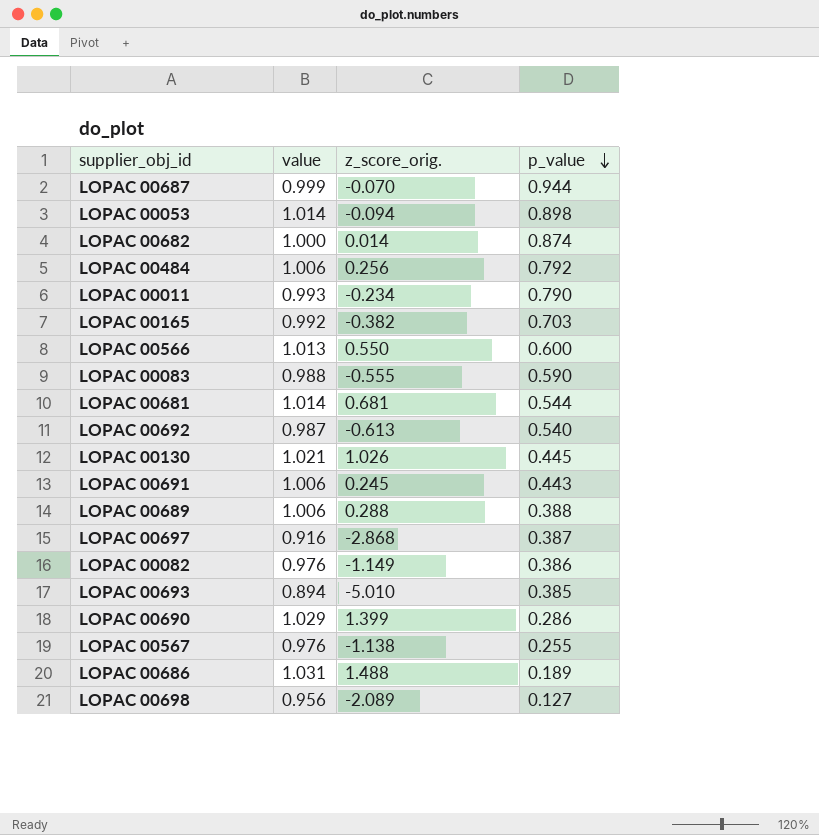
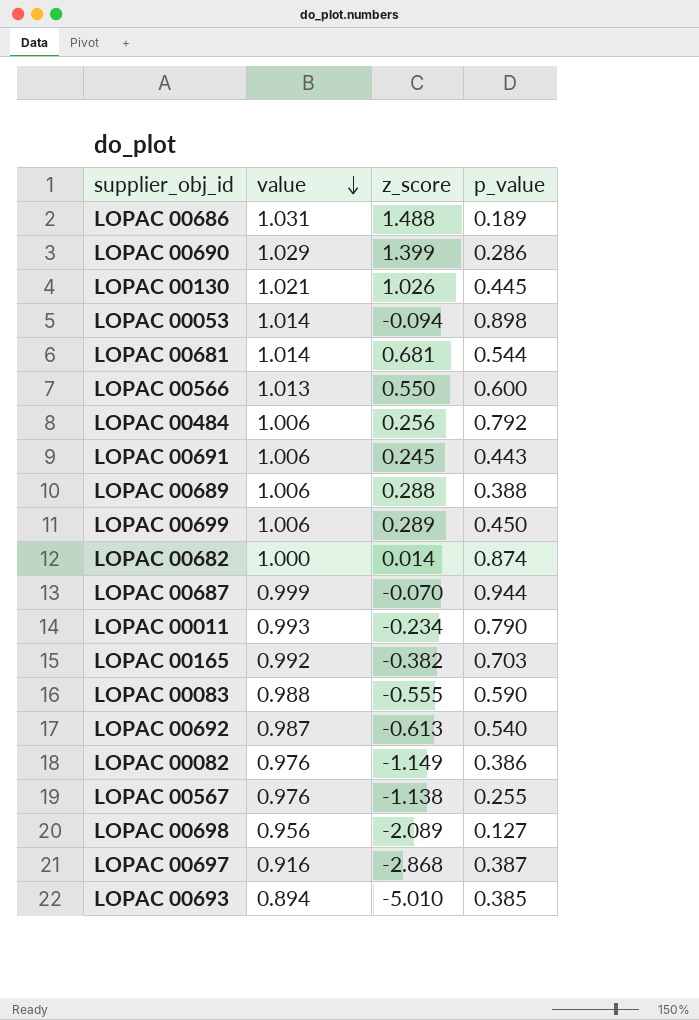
row order: p_value descending -> value descending
column name: z_score_orig. -> z_score
row LOPAC 00699: none -> 1.006 | 0.289 | 0.450

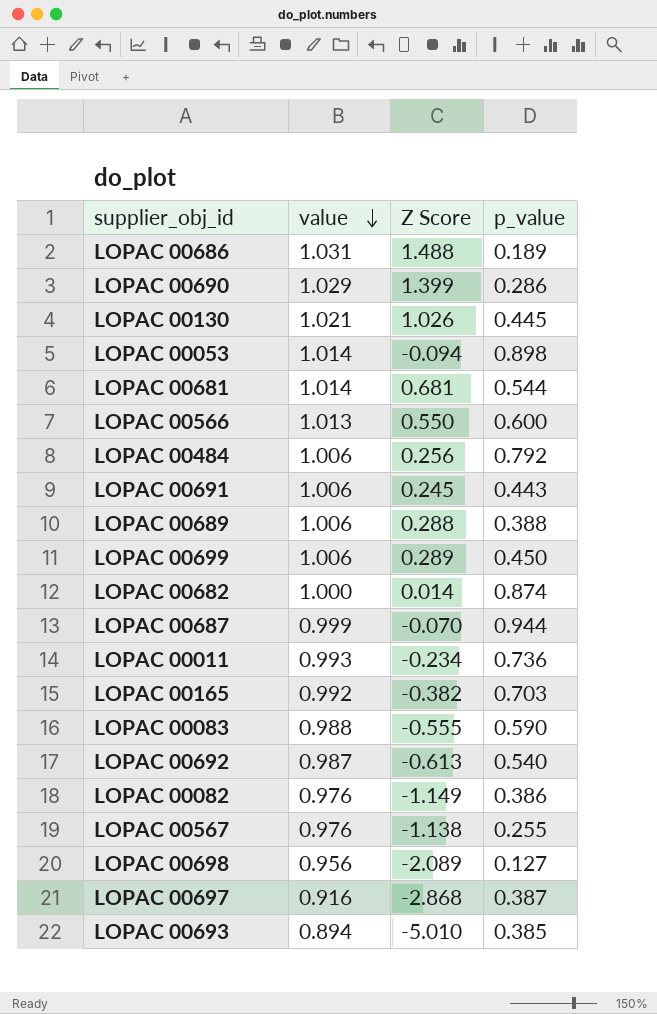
column name: z_score -> Z Score
LOPAC 00011 | p_value: 0.790 -> 0.736

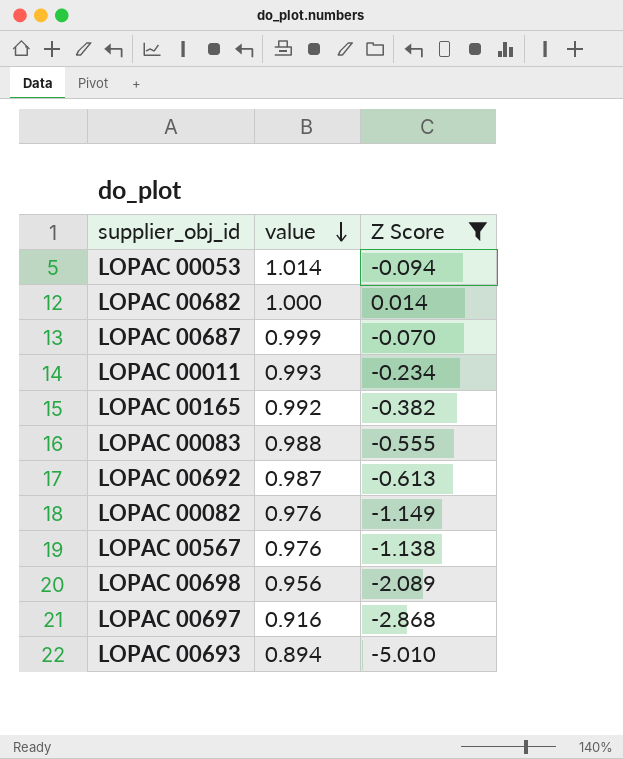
filter: none -> Z Score <= 0.014
column p_value | position: 4 -> none

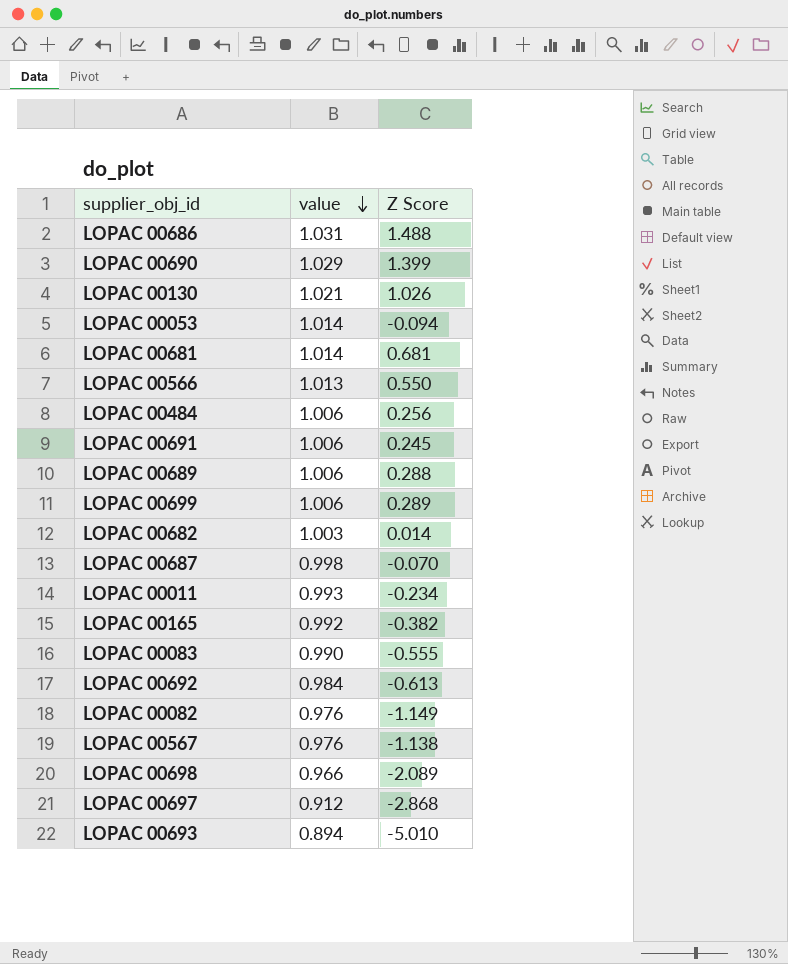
filter: Z Score <= 0.014 -> none
LOPAC 00682 | value: 1.000 -> 1.003
LOPAC 00687 | value: 0.999 -> 0.998
LOPAC 00083 | value: 0.988 -> 0.990
LOPAC 00692 | value: 0.987 -> 0.984
LOPAC 00698 | value: 0.956 -> 0.966
LOPAC 00697 | value: 0.916 -> 0.912

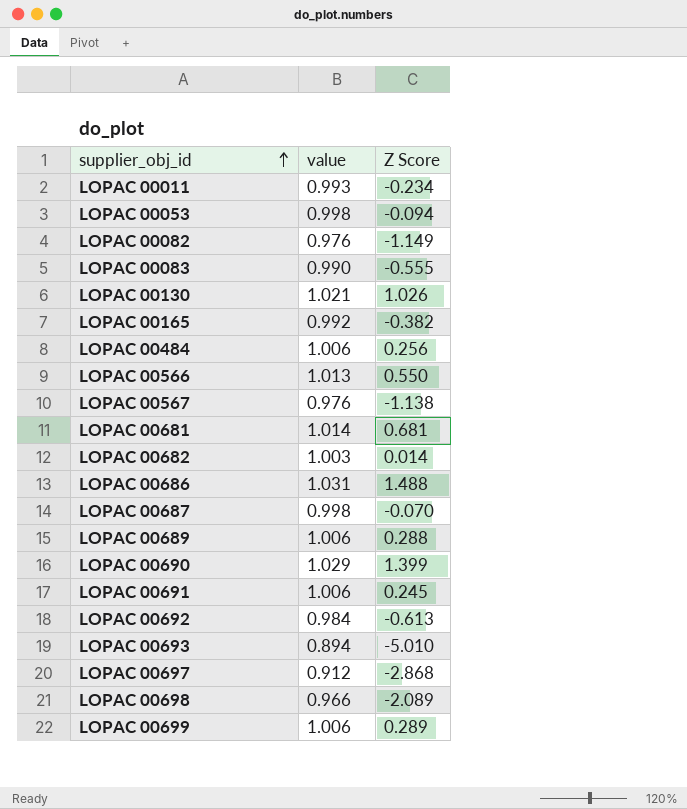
row order: value descending -> supplier_obj_id ascending
LOPAC 00053 | value: 1.014 -> 0.998

